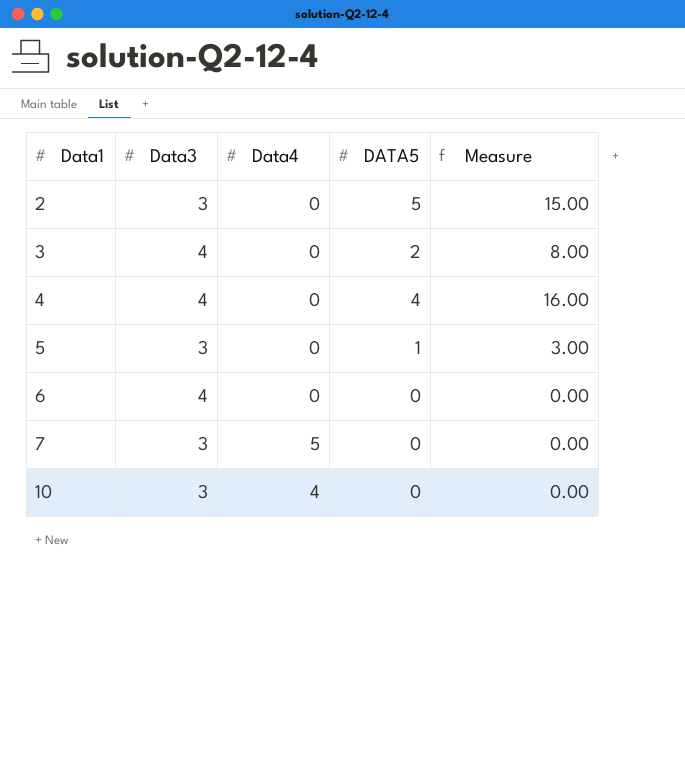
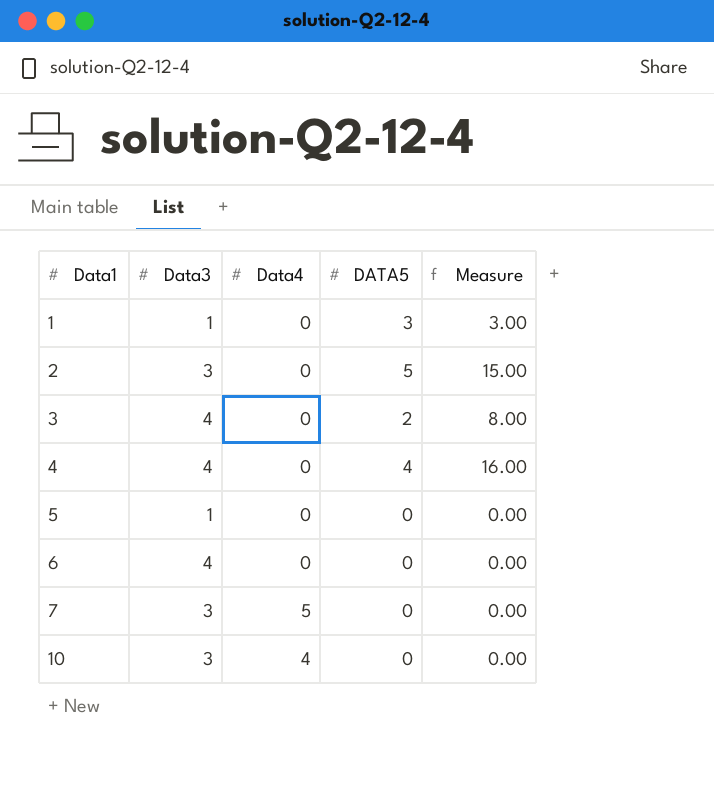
row 1: none -> 1 | 0 | 3 | 3.00
5 | Data3: 3 -> 1
5 | DATA5: 1 -> 0
5 | Measure: 3.00 -> 0.00

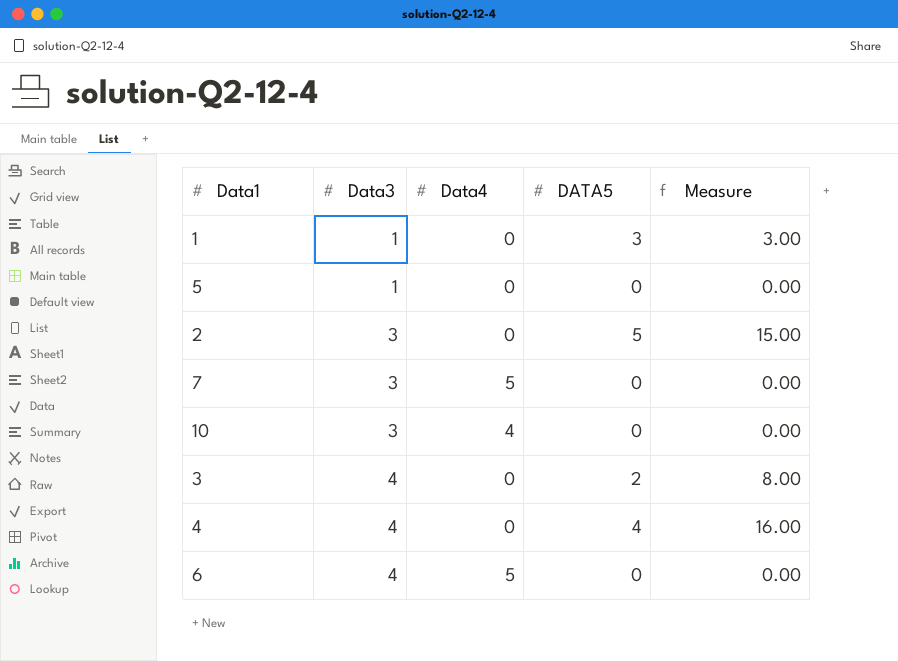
row order: Data1 ascending -> Data3 ascending
6 | Data4: 0 -> 5

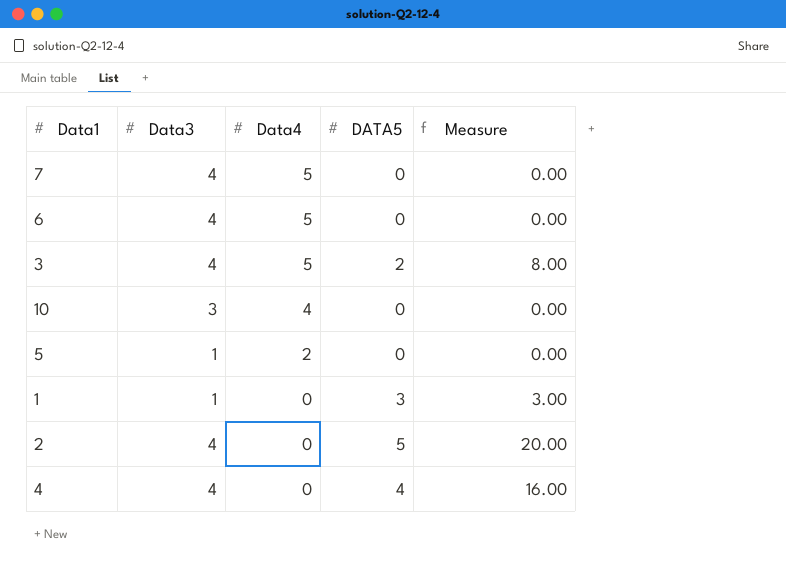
row order: Data3 ascending -> Data4 descending
7 | Data3: 3 -> 4
3 | Data4: 0 -> 5
5 | Data4: 0 -> 2
2 | Data3: 3 -> 4
2 | Measure: 15.00 -> 20.00

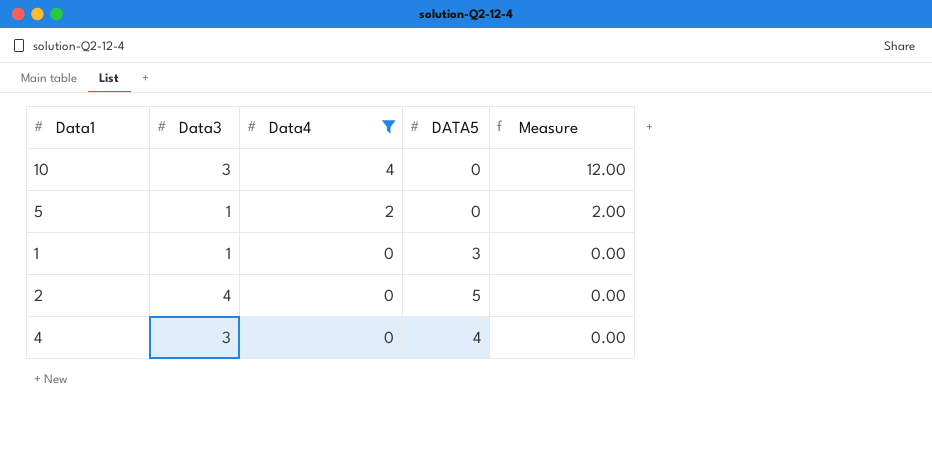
filter: none -> Data4 != 5
column Measure | formula: [Data3] * [DATA5] -> [Data3] * [Data4]
4 | Data3: 4 -> 3

